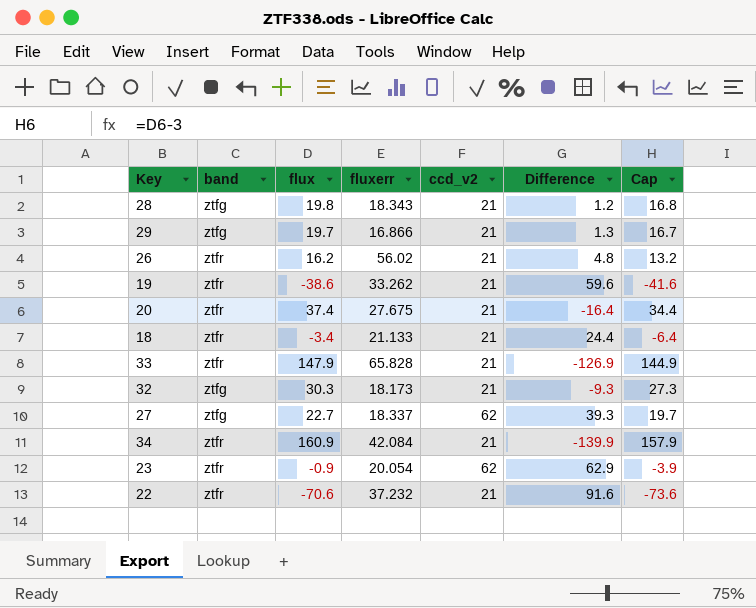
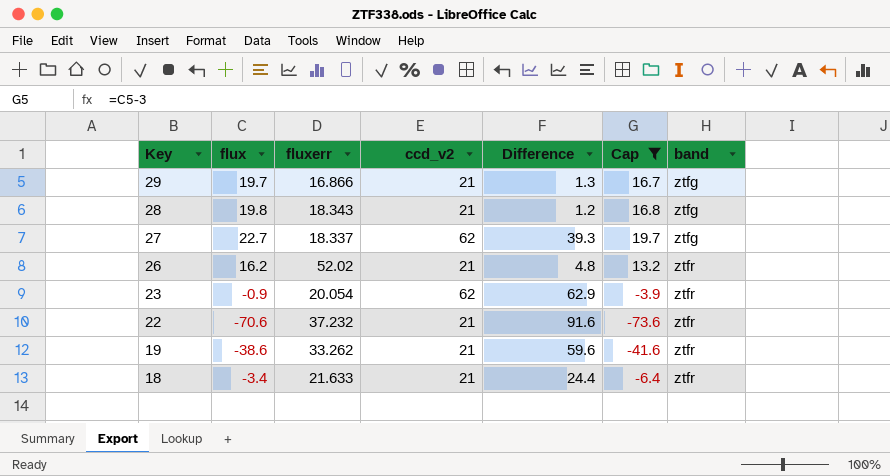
filter: none -> Cap <= 19.7
row order: none -> Key descending
column band | position: 2 -> 7
26 | fluxerr: 56.02 -> 52.02
18 | fluxerr: 21.133 -> 21.633

